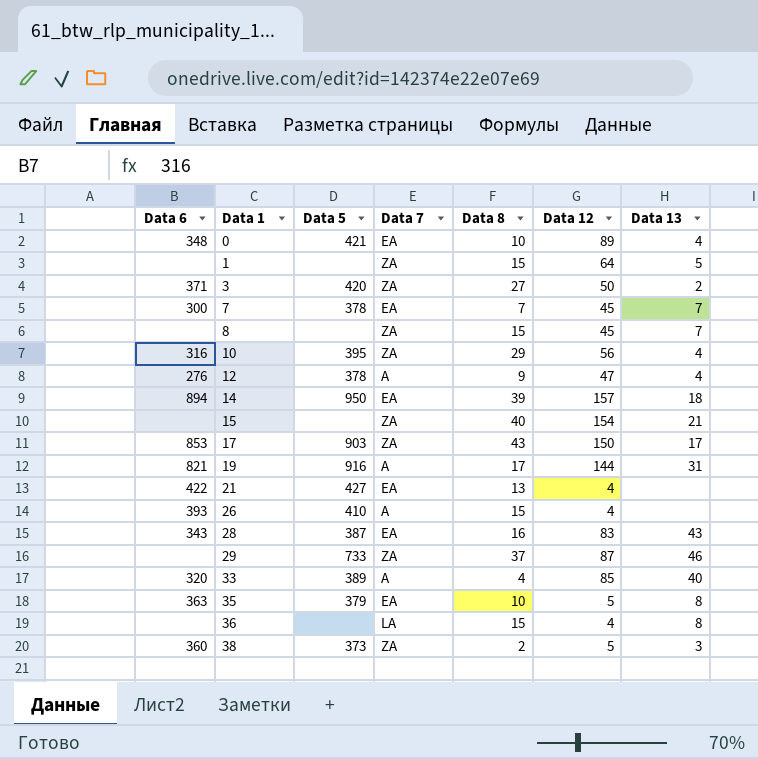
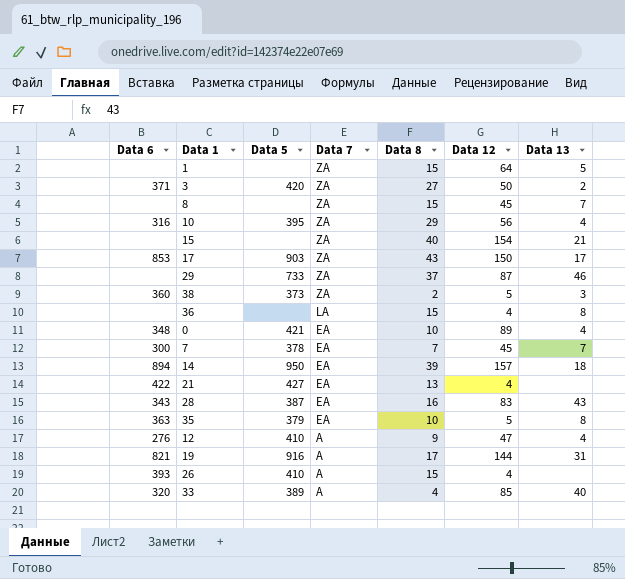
row order: Data 1 ascending -> Data 7 descending
12 | Data 5: 378 -> 410

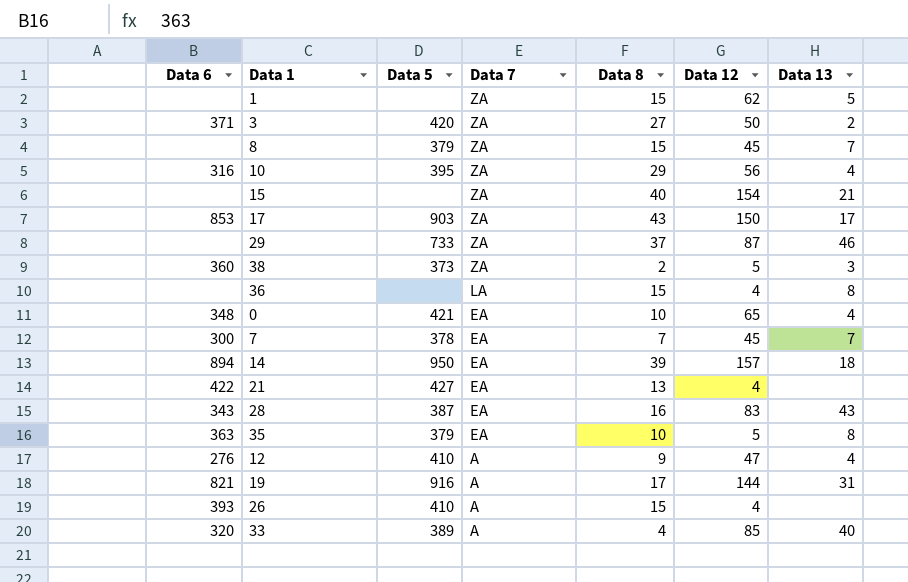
1 | Data 12: 64 -> 62
8 | Data 5: none -> 379
0 | Data 12: 89 -> 65

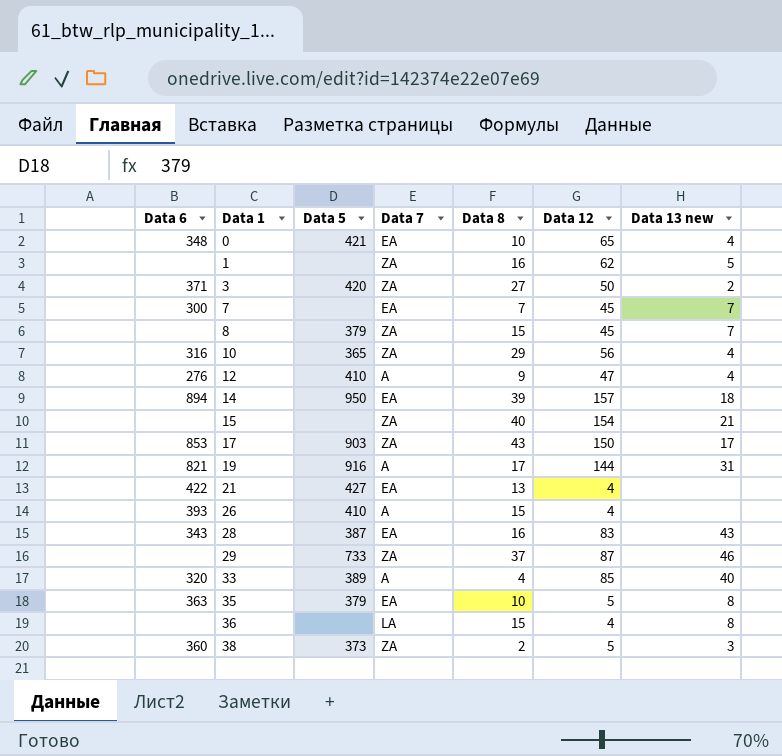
row order: Data 7 descending -> Data 1 ascending
column name: Data 13 -> Data 13 new
1 | Data 8: 15 -> 16
7 | Data 5: 378 -> none
10 | Data 5: 395 -> 365

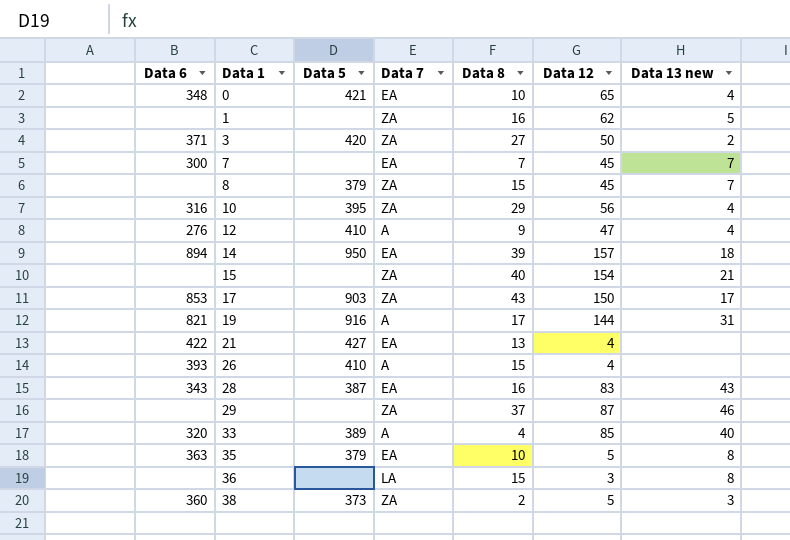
10 | Data 5: 365 -> 395
29 | Data 5: 733 -> none
36 | Data 12: 4 -> 3

